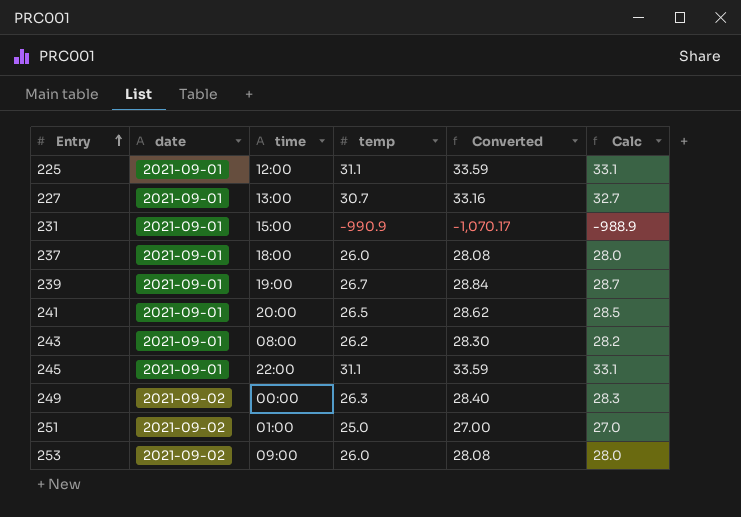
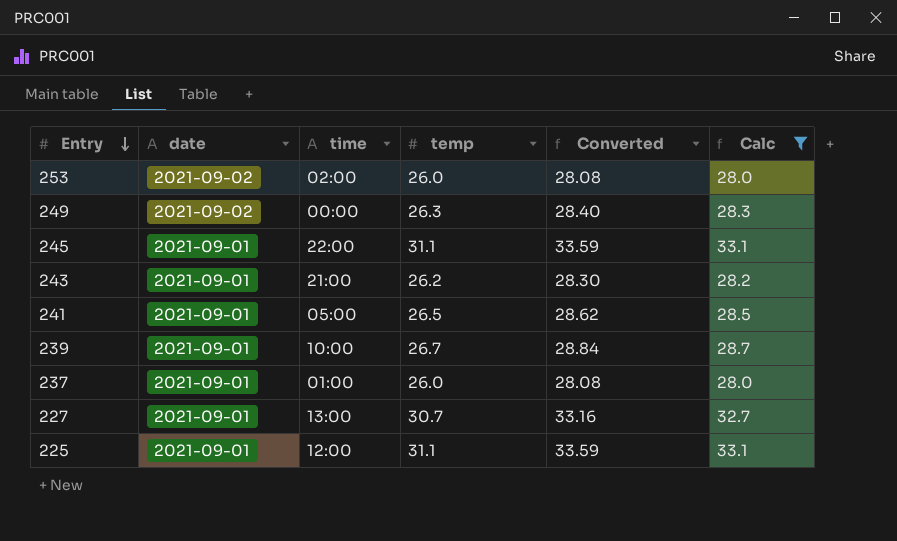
filter: none -> Calc >= 28.0
row order: Entry ascending -> Entry descending
253 | time: 09:00 -> 02:00
243 | time: 08:00 -> 21:00
241 | time: 20:00 -> 05:00
239 | time: 19:00 -> 10:00
237 | time: 18:00 -> 01:00

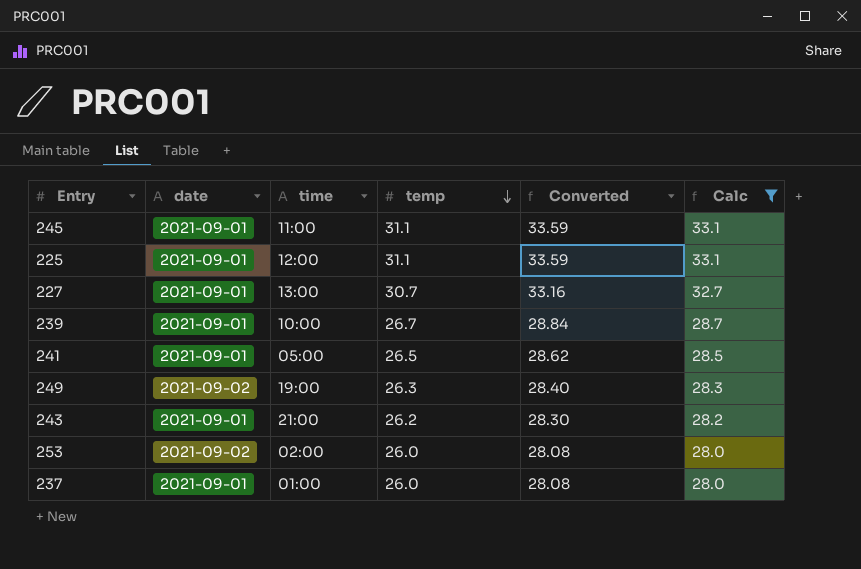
row order: Entry descending -> temp descending
245 | time: 22:00 -> 11:00
249 | time: 00:00 -> 19:00

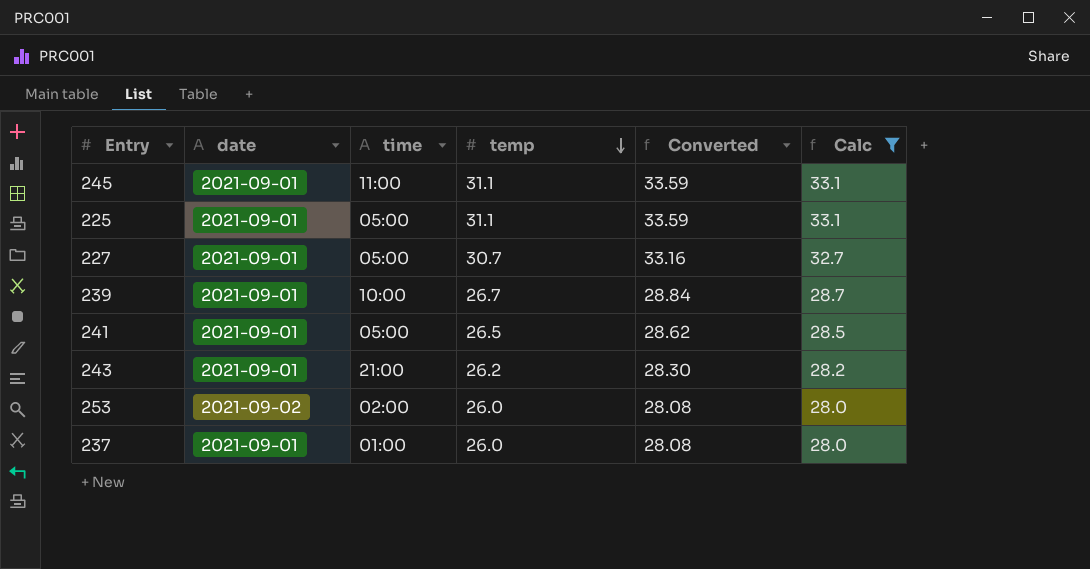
row 249: 2021-09-02 | 19:00 | 26.3 | 28.40 | 28.3 -> none
225 | time: 12:00 -> 05:00
227 | time: 13:00 -> 05:00

